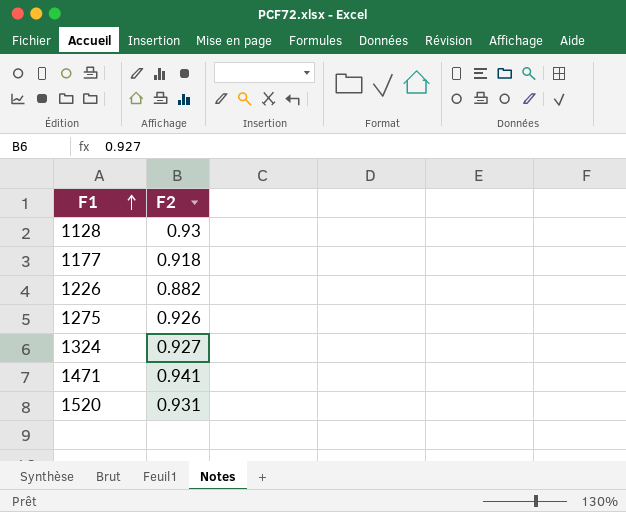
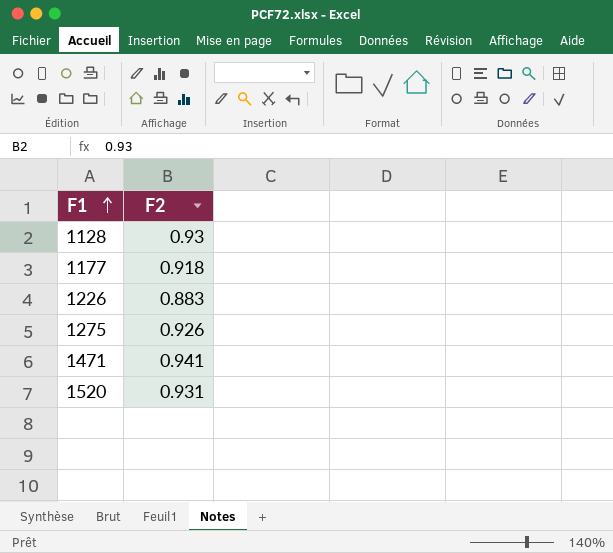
row 1324: 0.927 -> none
1226 | F2: 0.882 -> 0.883

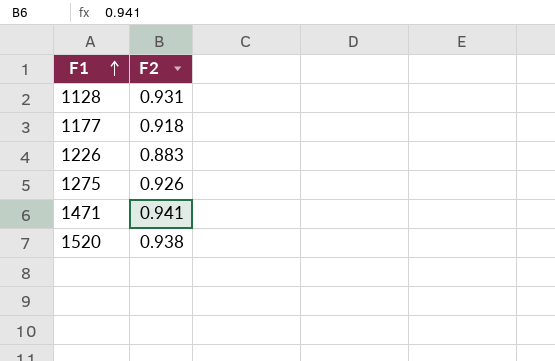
1128 | F2: 0.93 -> 0.931
1520 | F2: 0.931 -> 0.938

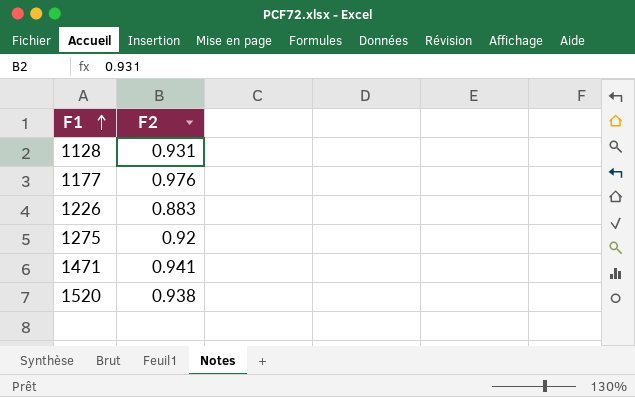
1177 | F2: 0.918 -> 0.976
1275 | F2: 0.926 -> 0.92

